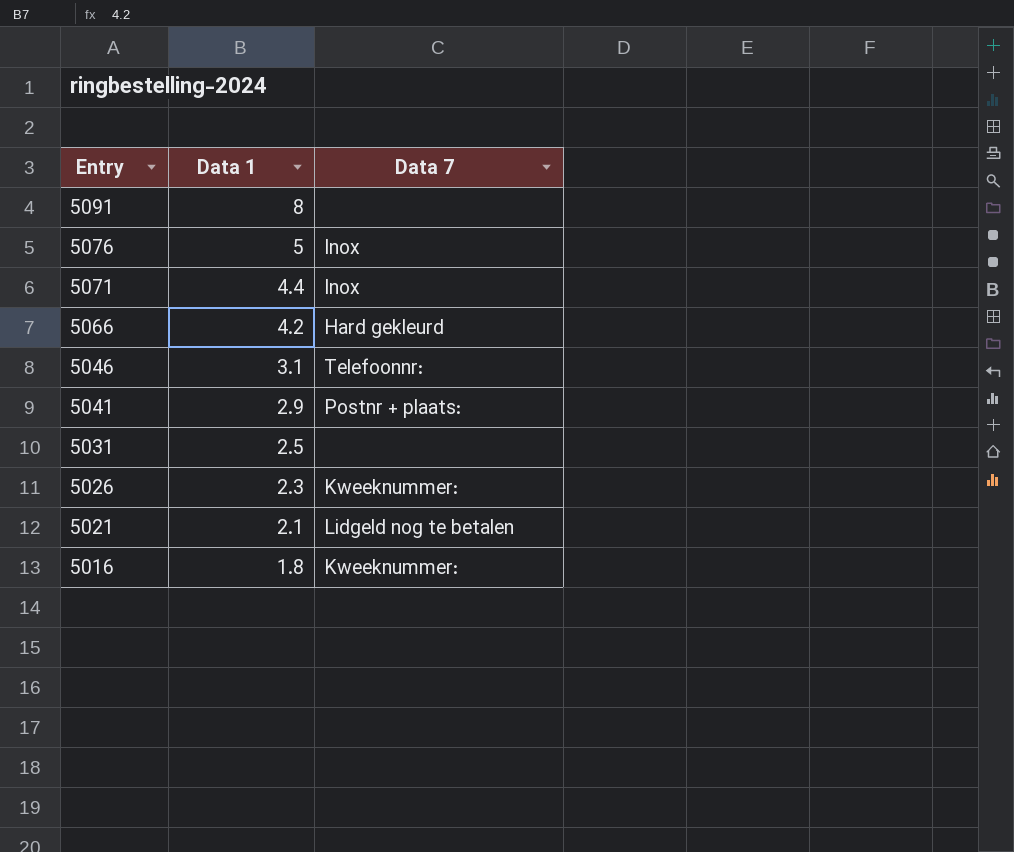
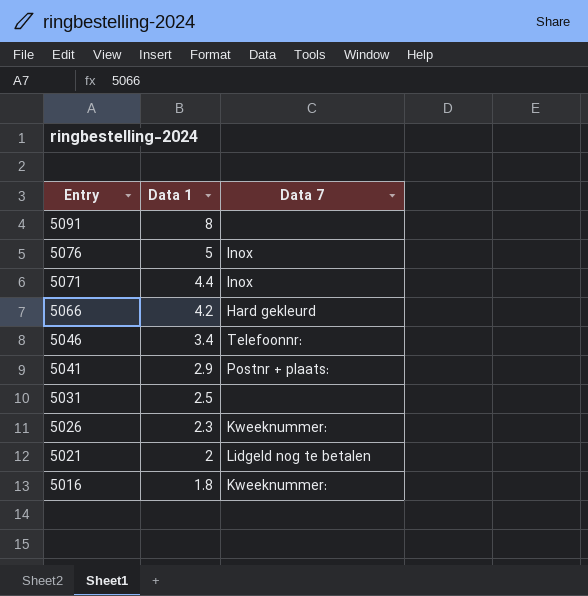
5046 | Data 1: 3.1 -> 3.4
5021 | Data 1: 2.1 -> 2

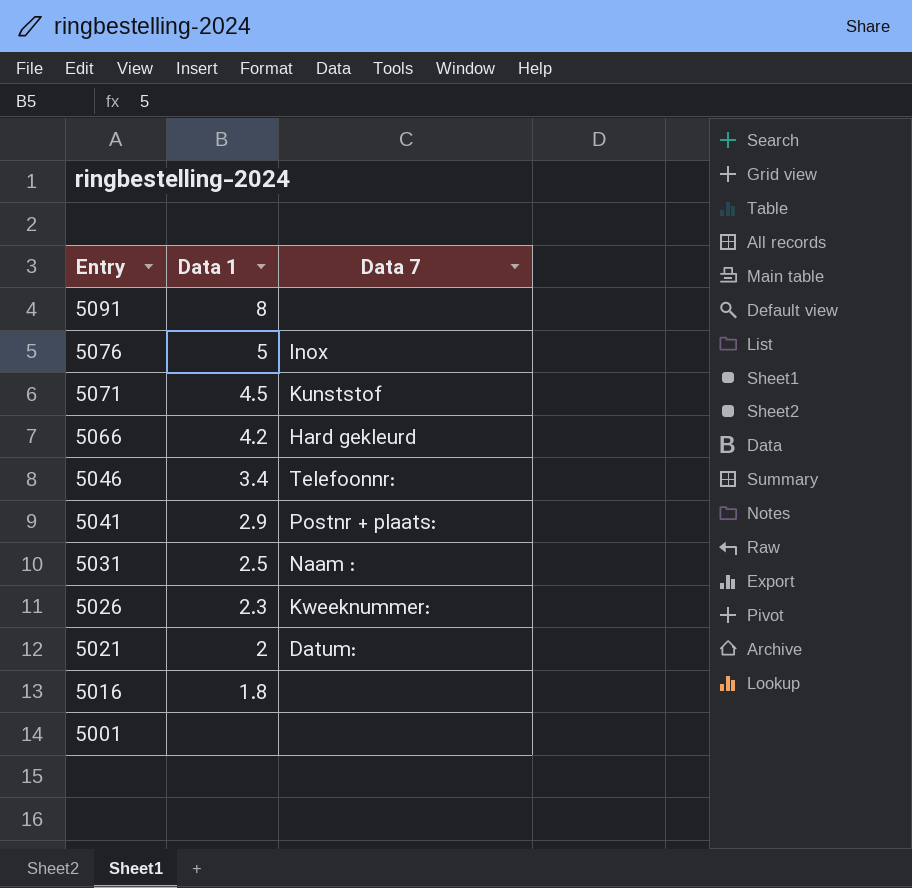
5071 | Data 1: 4.4 -> 4.5
5071 | Data 7: Inox -> Kunststof
5031 | Data 7: none -> Naam :
5021 | Data 7: Lidgeld nog te betalen -> Datum:
5016 | Data 7: Kweeknummer: -> none
row 5001: none -> none | none

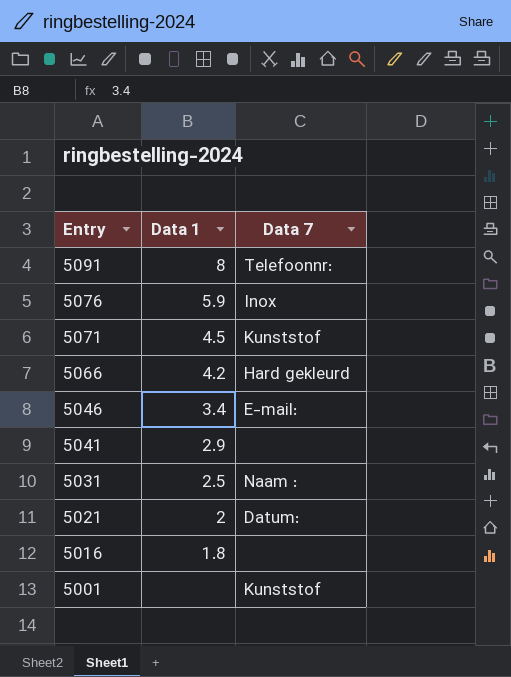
row 5026: 2.3 | Kweeknummer: -> none
5091 | Data 7: none -> Telefoonnr:
5076 | Data 1: 5 -> 5.9
5046 | Data 7: Telefoonnr: -> E-mail:
5041 | Data 7: Postnr + plaats: -> none
5001 | Data 7: none -> Kunststof

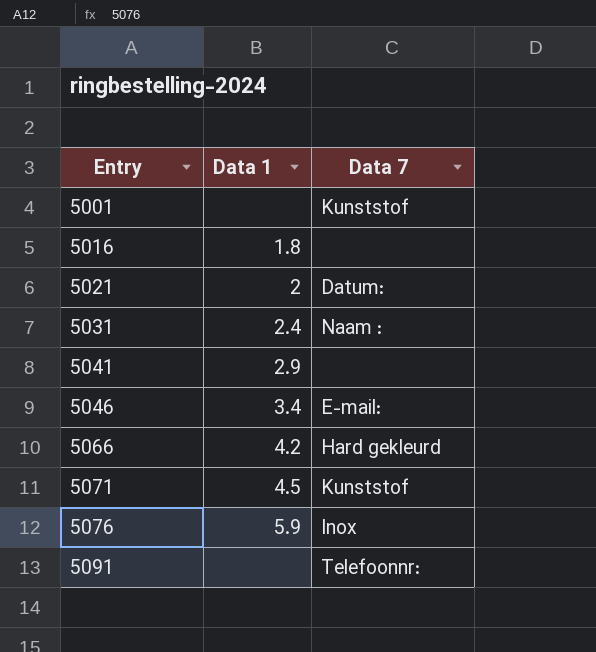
row order: Entry descending -> Entry ascending
5031 | Data 1: 2.5 -> 2.4
5091 | Data 1: 8 -> none

